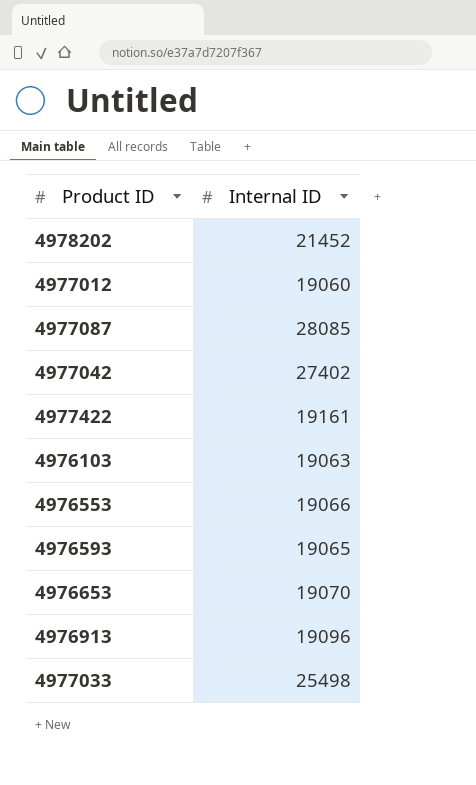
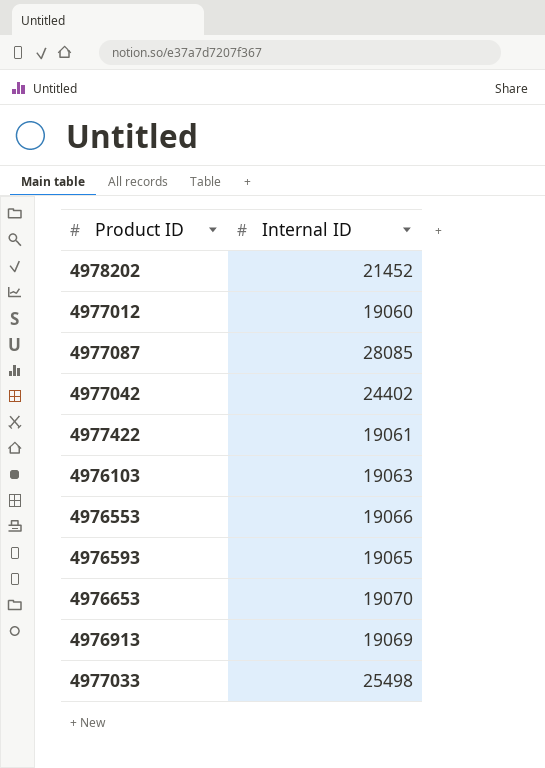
4977042 | Internal ID: 27402 -> 24402
4977422 | Internal ID: 19161 -> 19061
4976913 | Internal ID: 19096 -> 19069

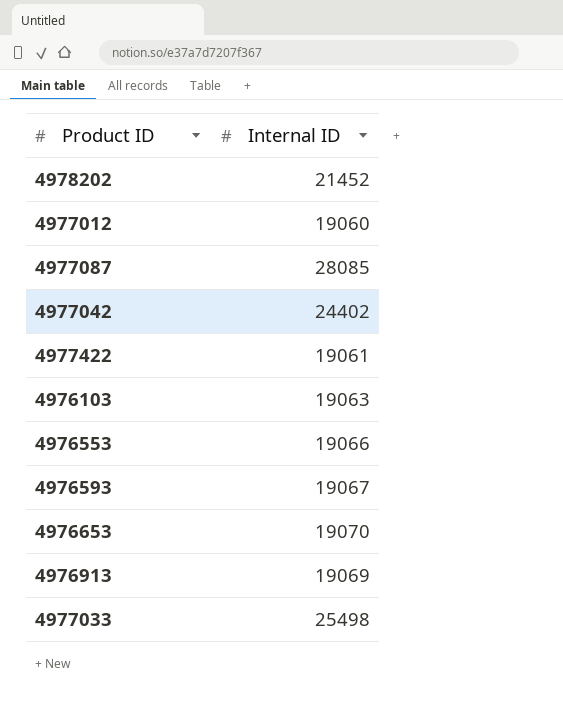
4976593 | Internal ID: 19065 -> 19067

